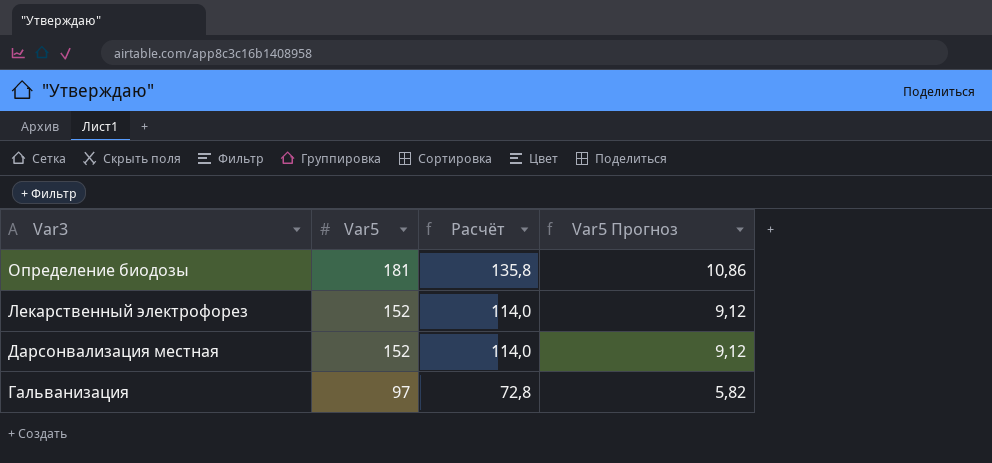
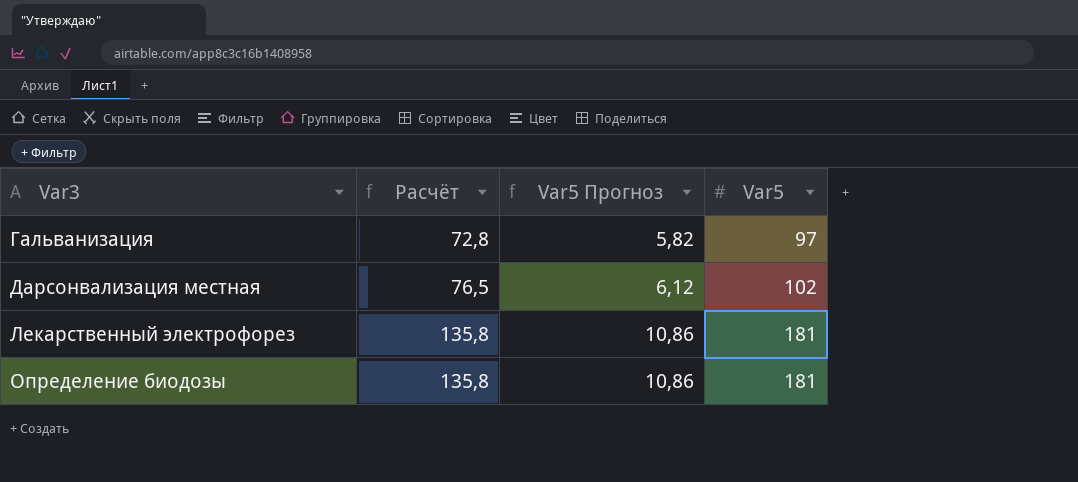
row order: Var3 descending -> Var3 ascending
column Var5 | position: 2 -> 4
Дарсонвализация местная | Расчёт: 114,0 -> 76,5
Дарсонвализация местная | Var5 Прогноз: 9,12 -> 6,12
Дарсонвализация местная | Var5: 152 -> 102
Лекарственный электрофорез | Расчёт: 114,0 -> 135,8
Лекарственный электрофорез | Var5 Прогноз: 9,12 -> 10,86
Лекарственный электрофорез | Var5: 152 -> 181

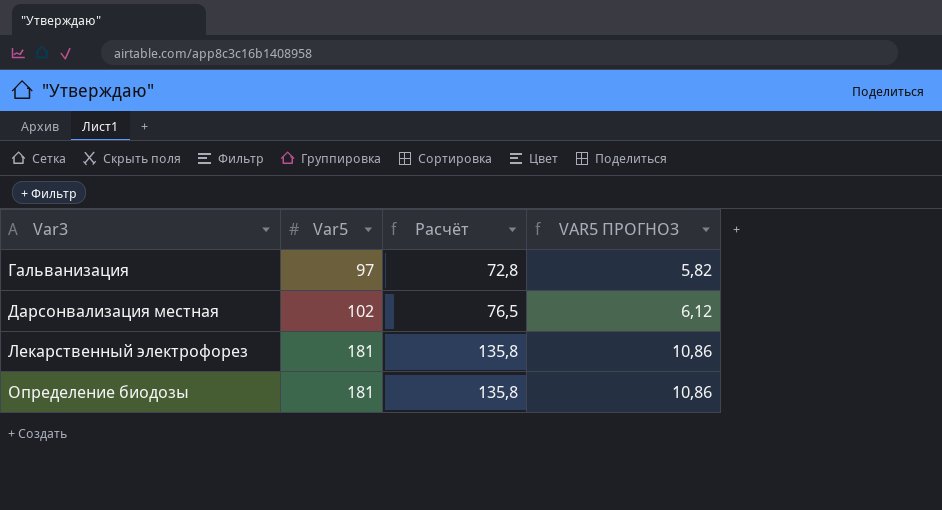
column Var5 | position: 4 -> 2
column name: Var5 Прогноз -> VAR5 ПРОГНОЗ

